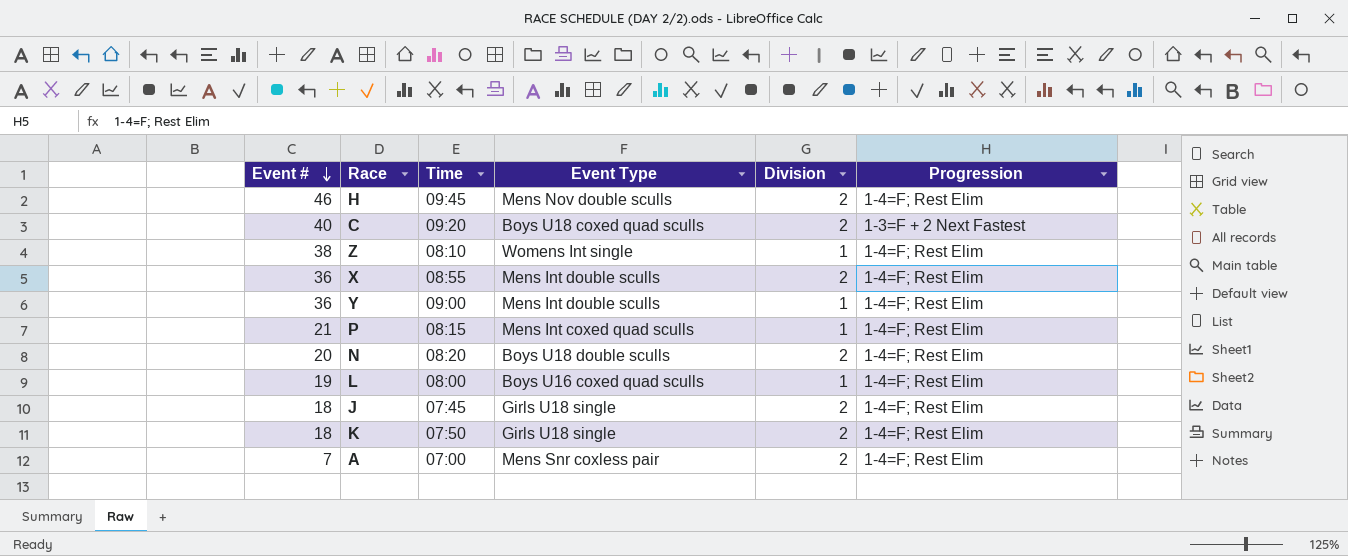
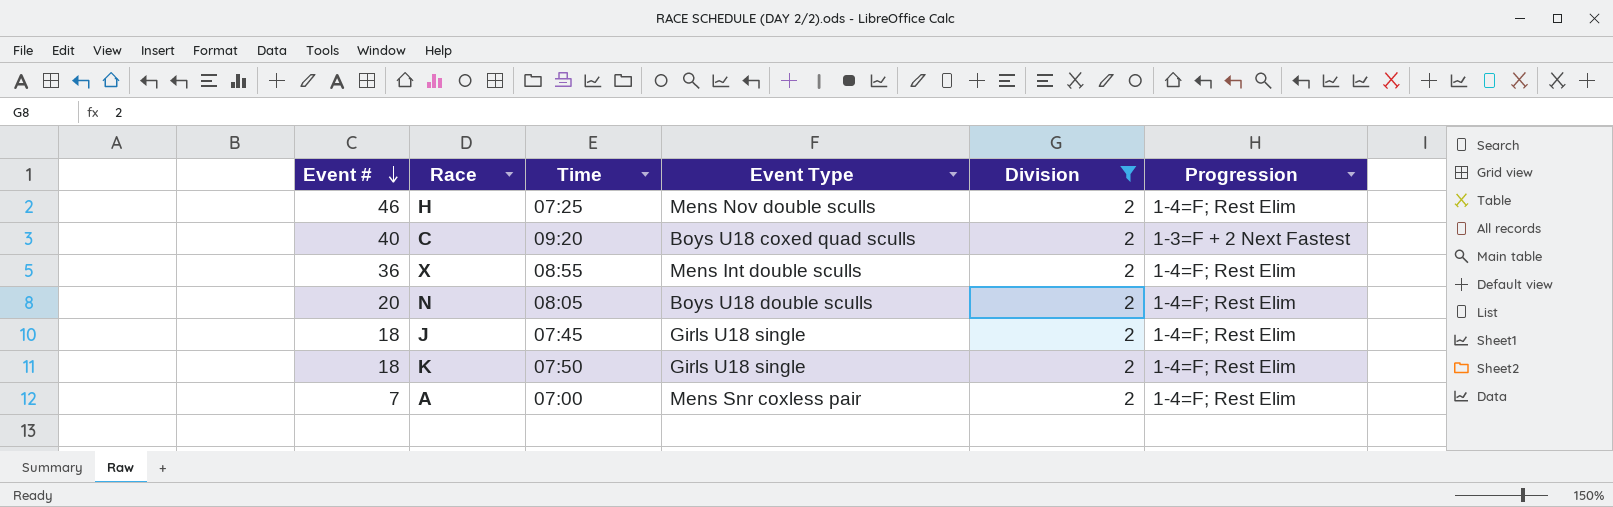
filter: none -> Division = 2
H | Time: 09:45 -> 07:25
N | Time: 08:20 -> 08:05

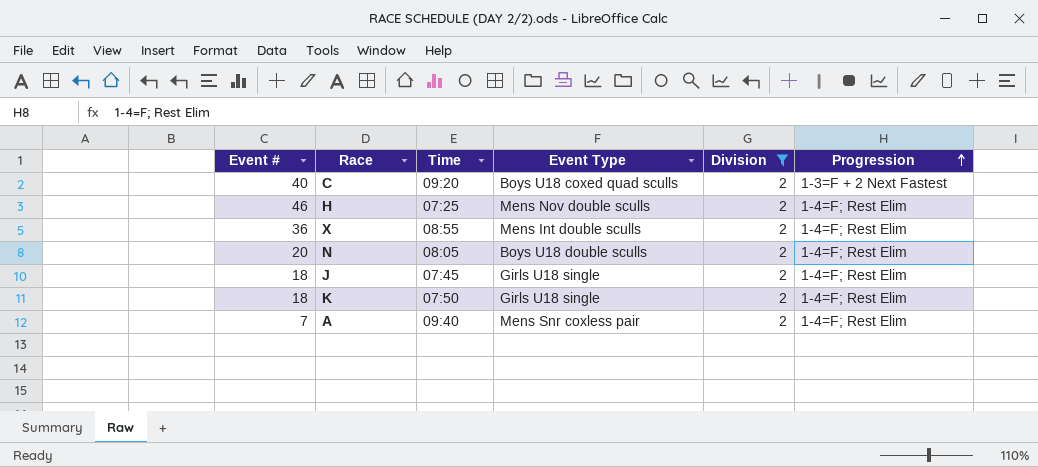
row order: Event # descending -> Progression ascending
A | Time: 07:00 -> 09:40

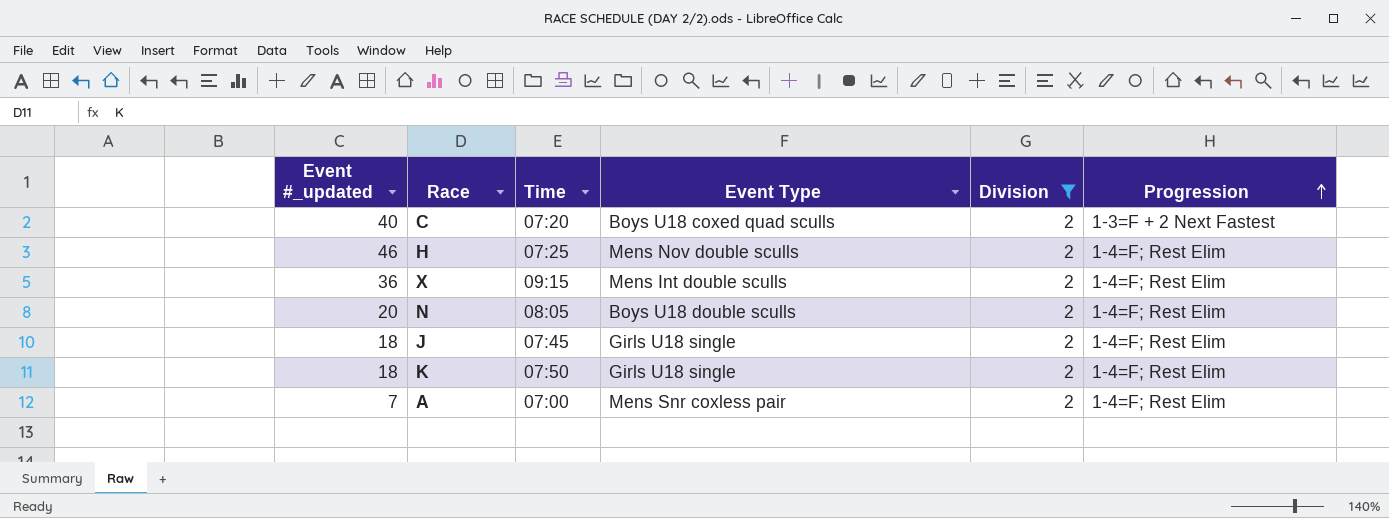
column name: Event # -> Event #_updated
C | Time: 09:20 -> 07:20
X | Time: 08:55 -> 09:15
A | Time: 09:40 -> 07:00

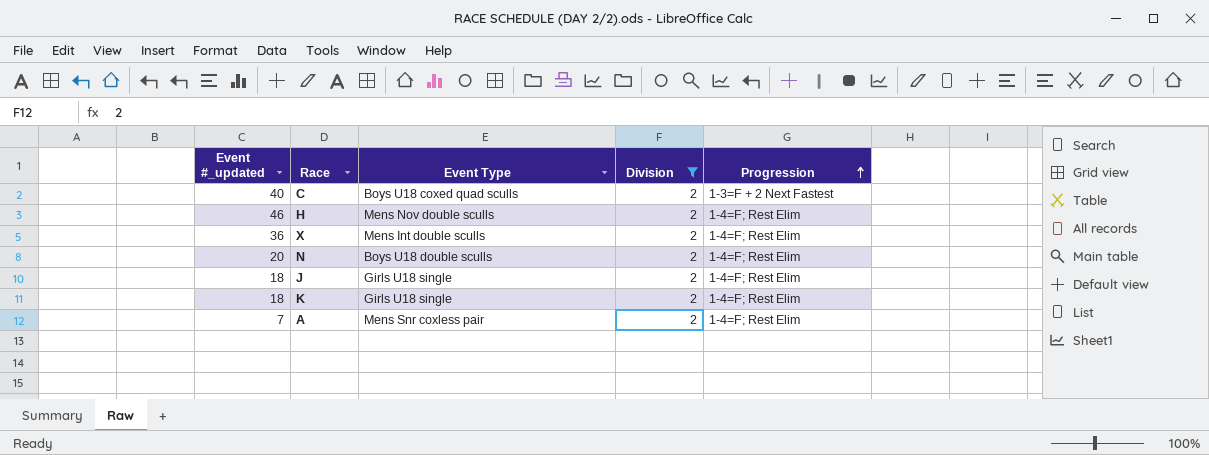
column Time | position: 3 -> none

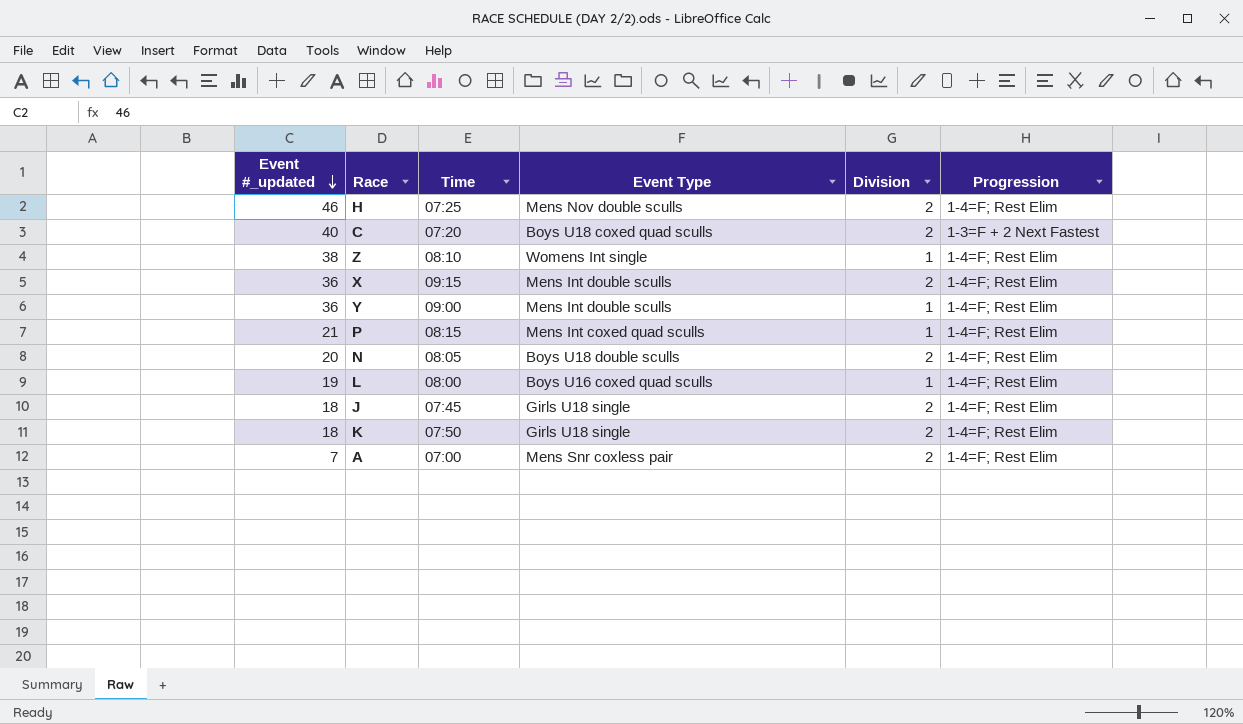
filter: Division = 2 -> none
row order: Progression ascending -> Event #_updated descending
column Time | position: none -> 3

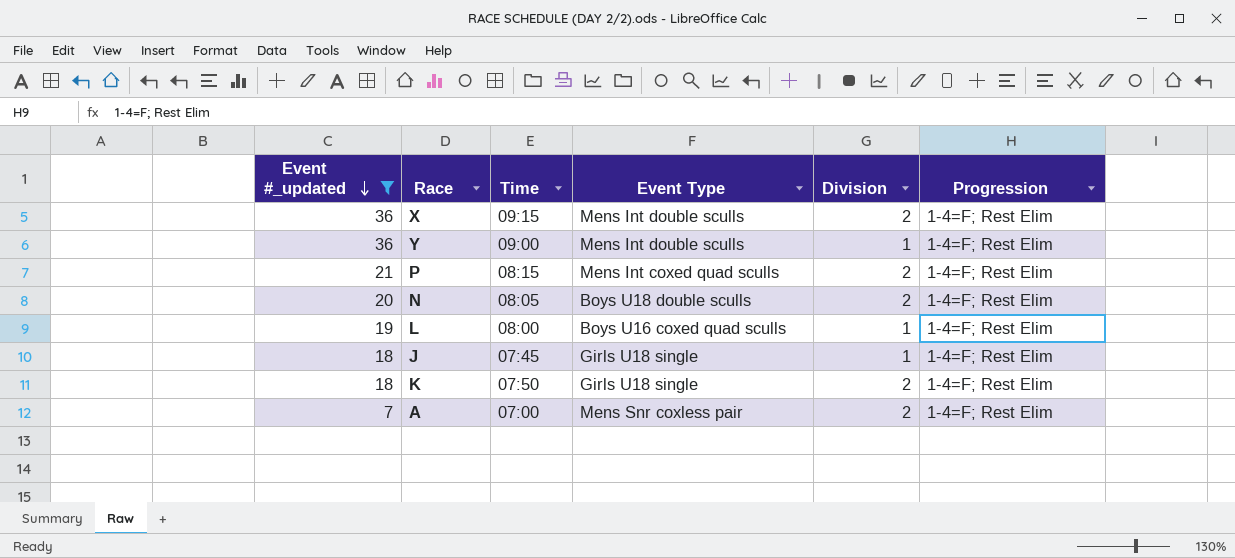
filter: none -> Event #_updated <= 36
P | Division: 1 -> 2
J | Division: 2 -> 1

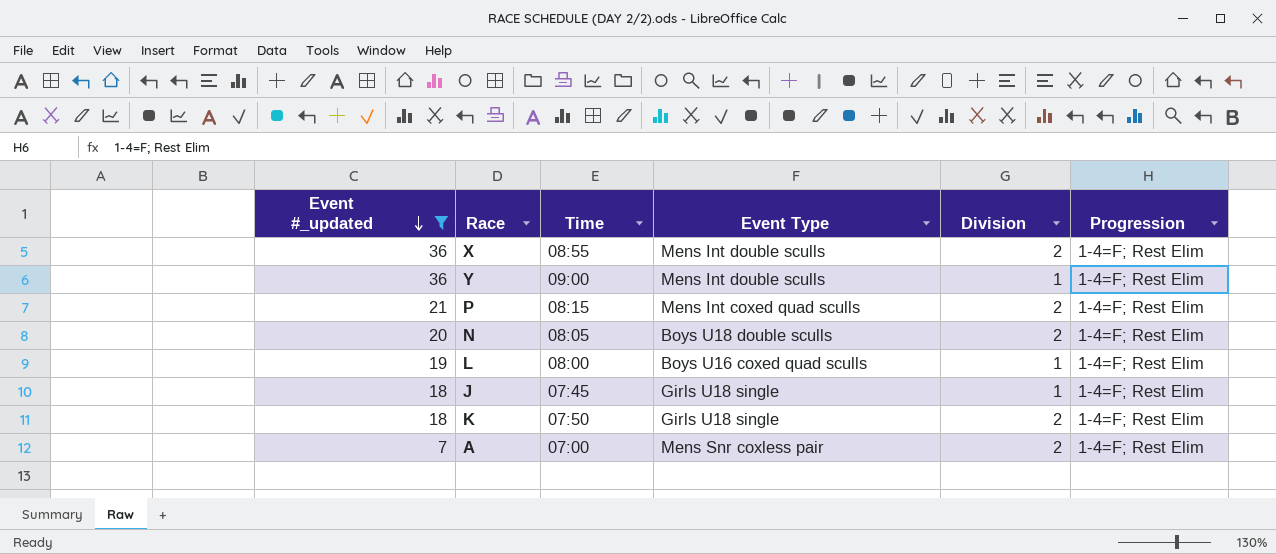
X | Time: 09:15 -> 08:55

